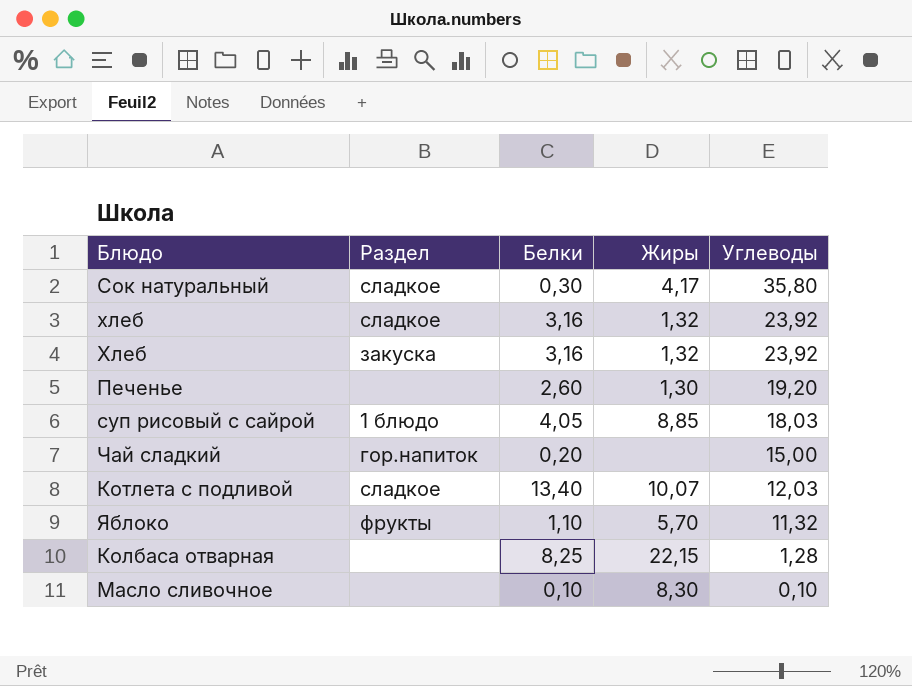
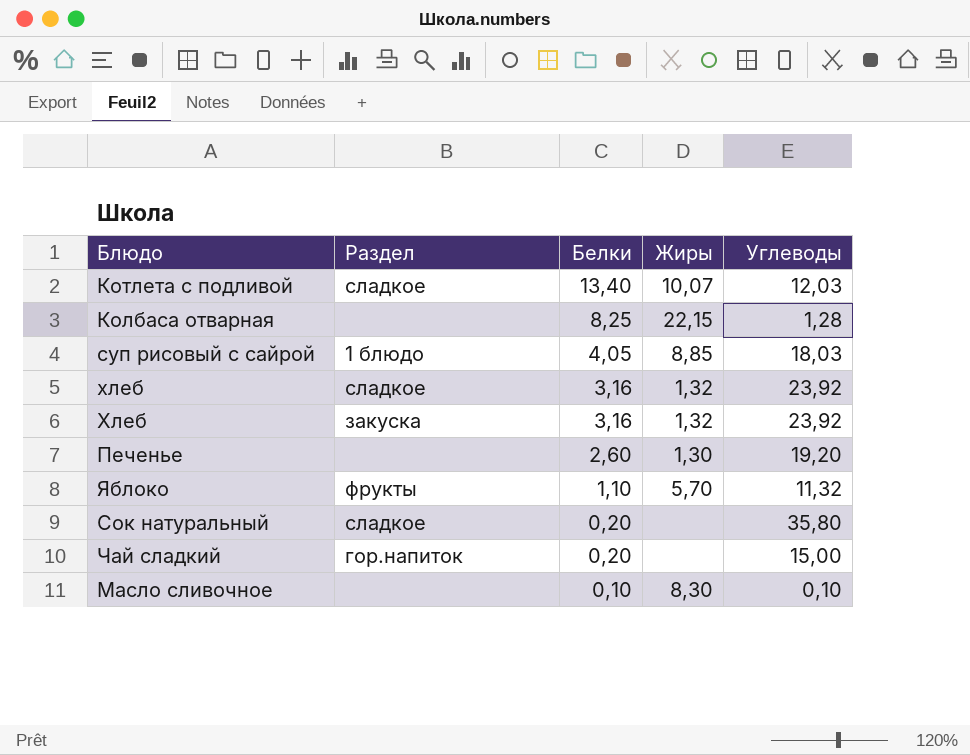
row order: Углеводы descending -> Белки descending
Сок натуральный | Белки: 0,30 -> 0,20
Сок натуральный | Жиры: 4,17 -> none

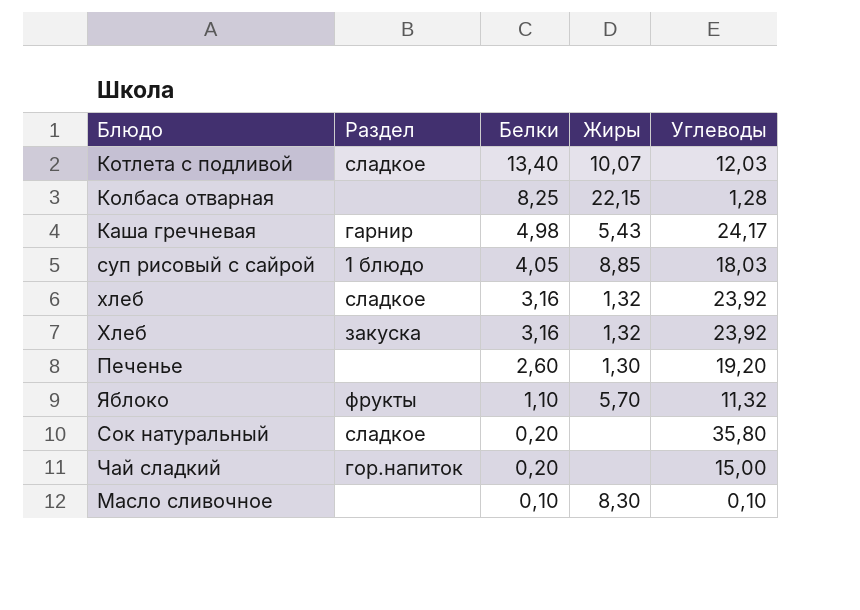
row Каша гречневая: none -> гарнир | 4,98 | 5,43 | 24,17

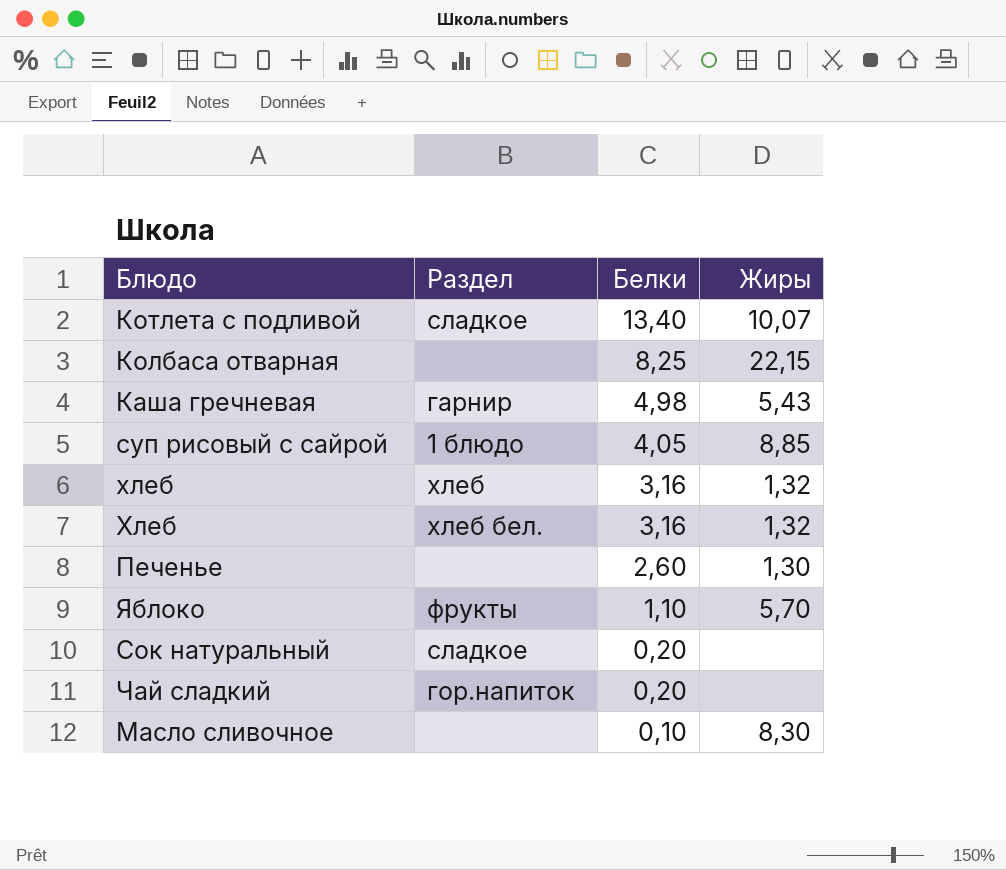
column Углеводы | position: 5 -> none
хлеб | Раздел: сладкое -> хлеб
Хлеб | Раздел: закуска -> хлеб бел.

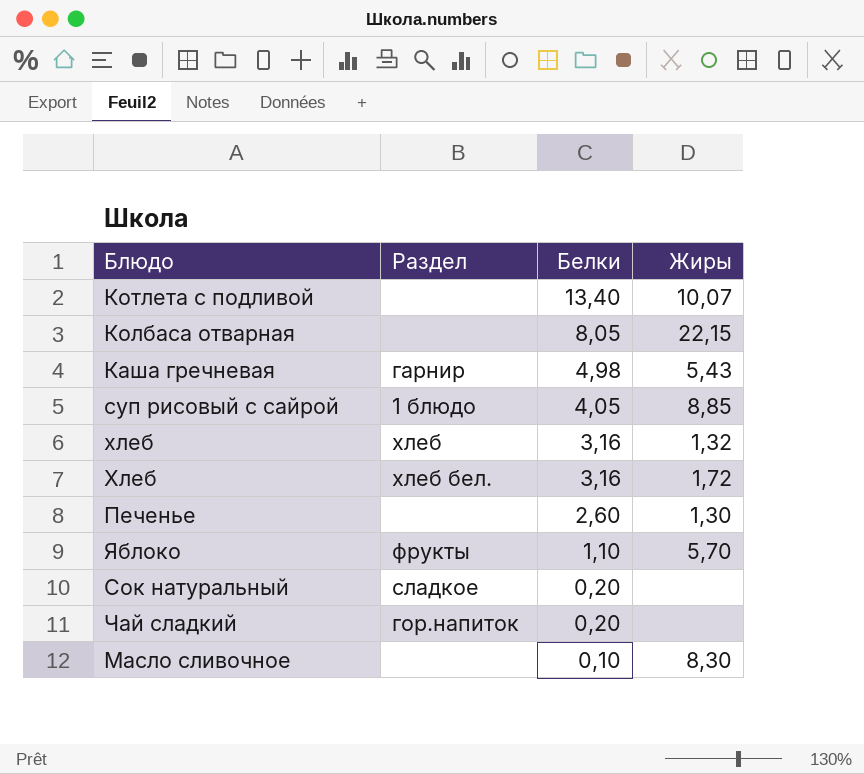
Котлета с подливой | Раздел: сладкое -> none
Колбаса отварная | Белки: 8,25 -> 8,05
Хлеб | Жиры: 1,32 -> 1,72

